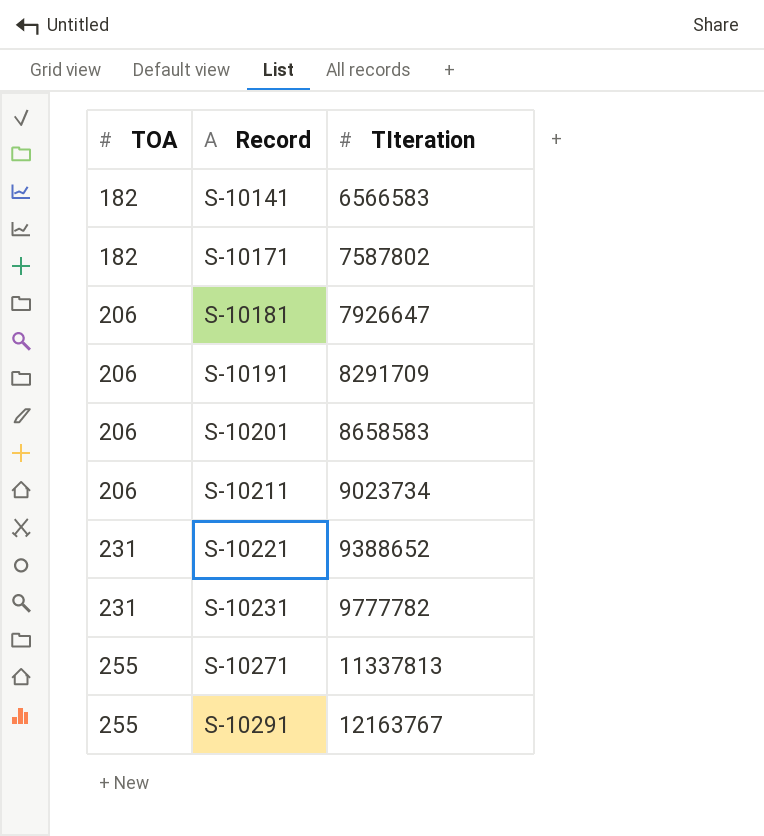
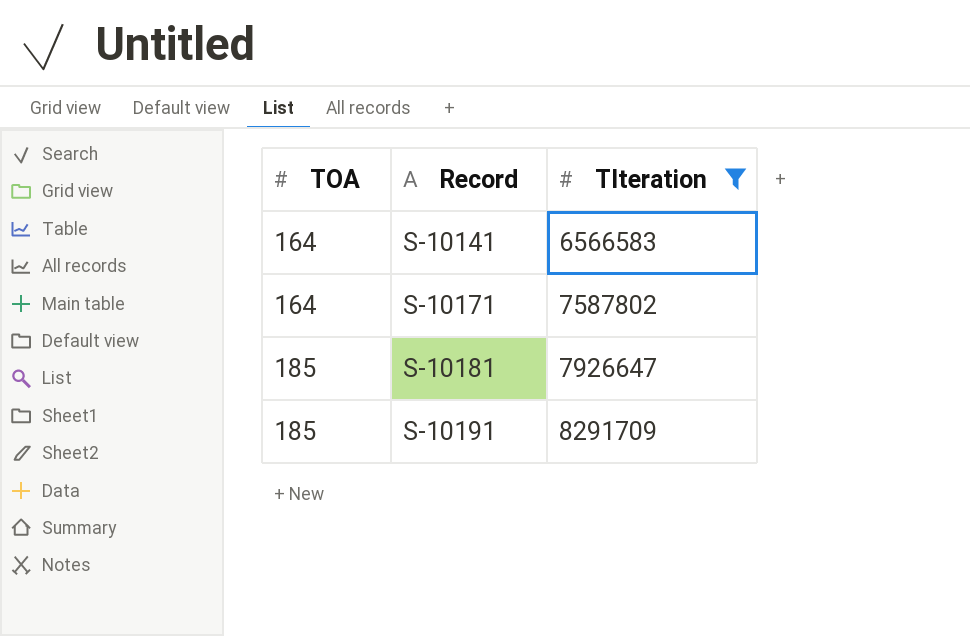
filter: none -> TIteration <= 8291709
S-10141 | TOA: 182 -> 164
S-10171 | TOA: 182 -> 164
S-10181 | TOA: 206 -> 185
S-10191 | TOA: 206 -> 185

